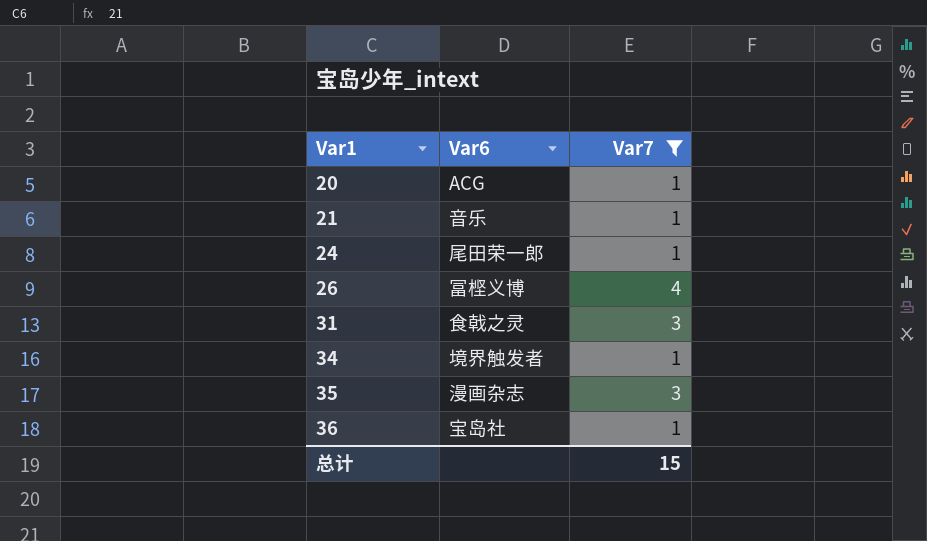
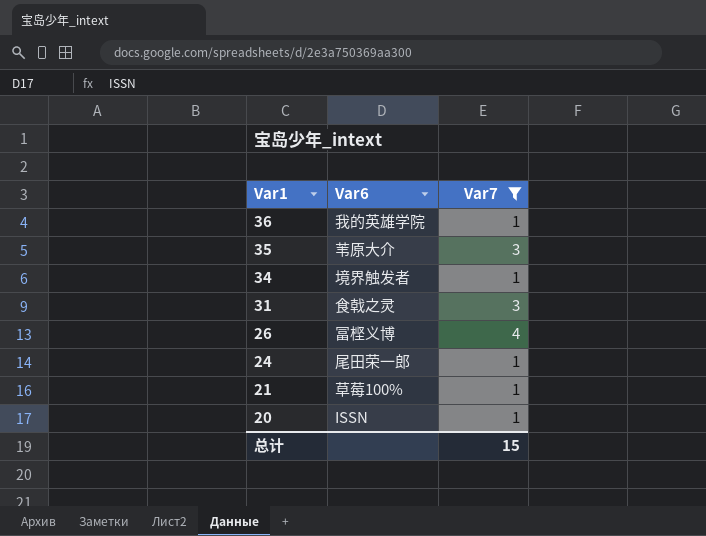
row order: Var1 ascending -> Var1 descending
36 | Var6: 宝岛社 -> 我的英雄学院
35 | Var6: 漫画杂志 -> 苇原大介
21 | Var6: 音乐 -> 草莓100%
20 | Var6: ACG -> ISSN

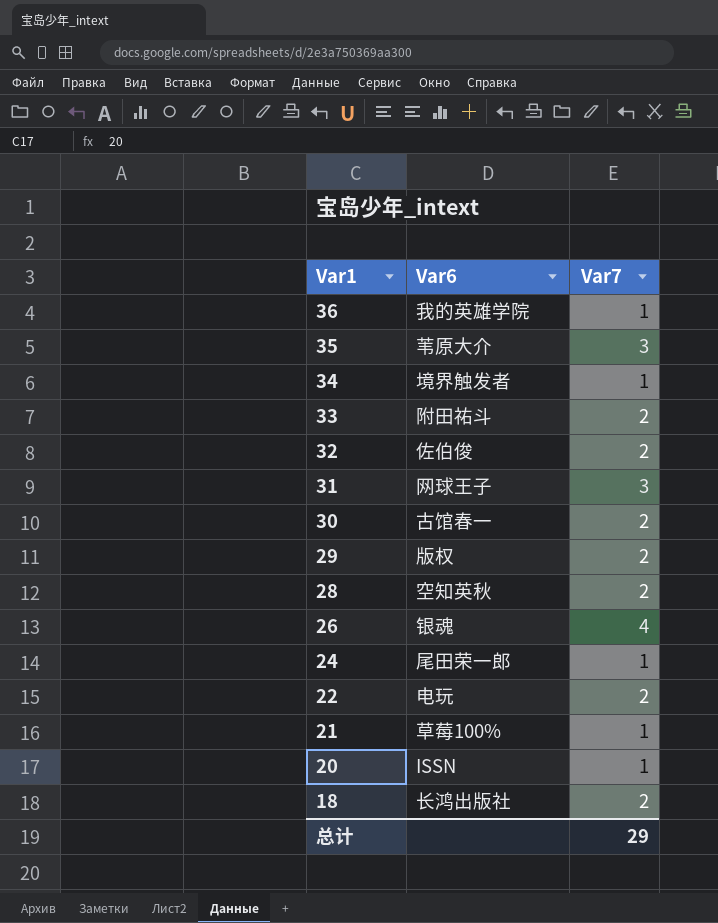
filter: Var7 != 2 -> none
31 | Var6: 食戟之灵 -> 网球王子
26 | Var6: 冨㭴义博 -> 银魂
总计 | Var7: 15 -> 29

